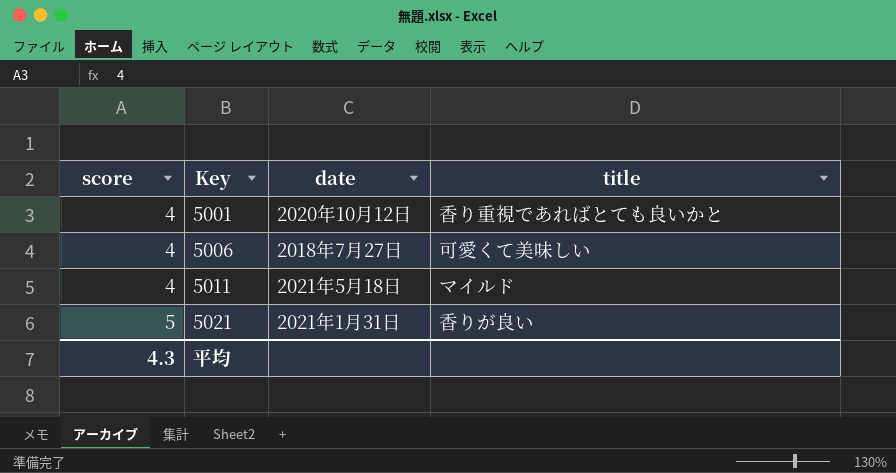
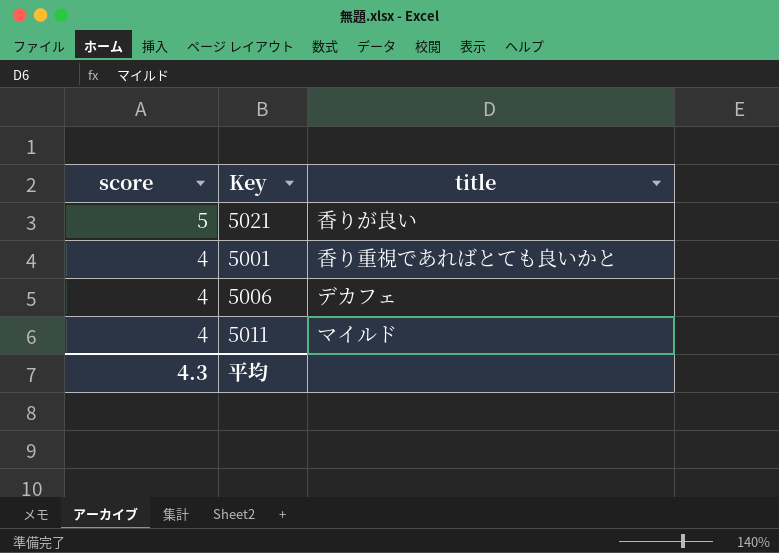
row order: score ascending -> score descending
column date | position: 3 -> none
5006 | title: 可愛くて美味しい -> デカフェ

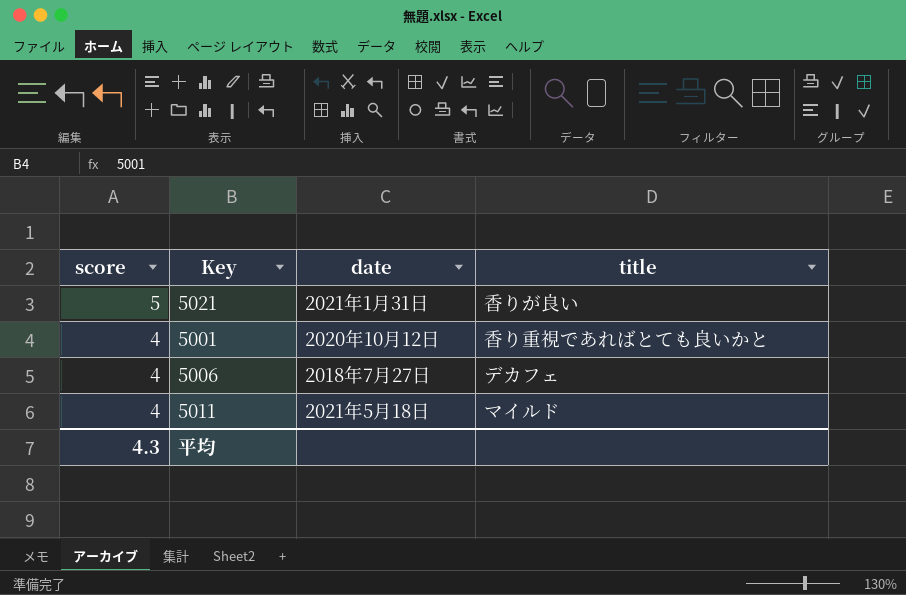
column date | position: none -> 3

